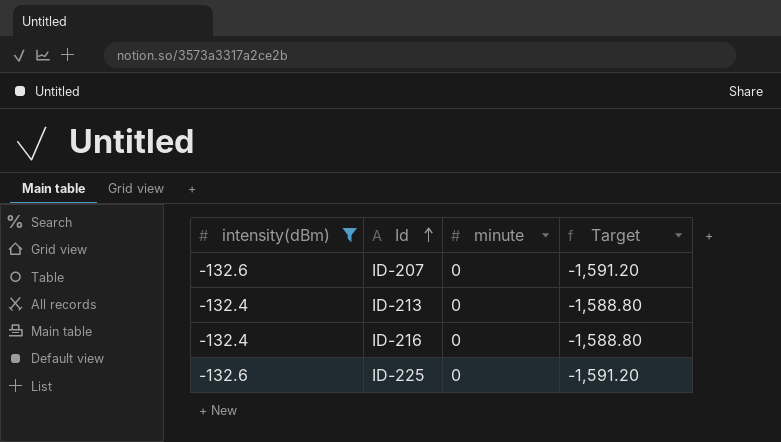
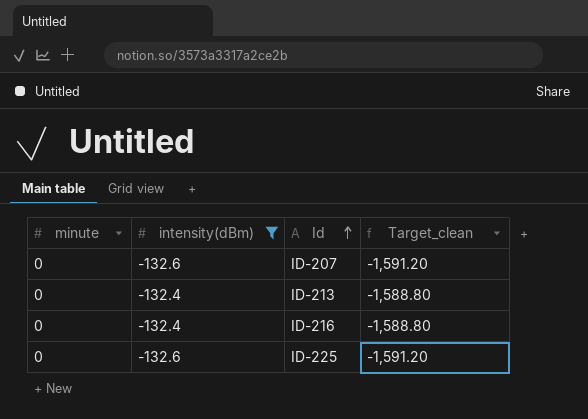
column minute | position: 3 -> 1
column name: Target -> Target_clean

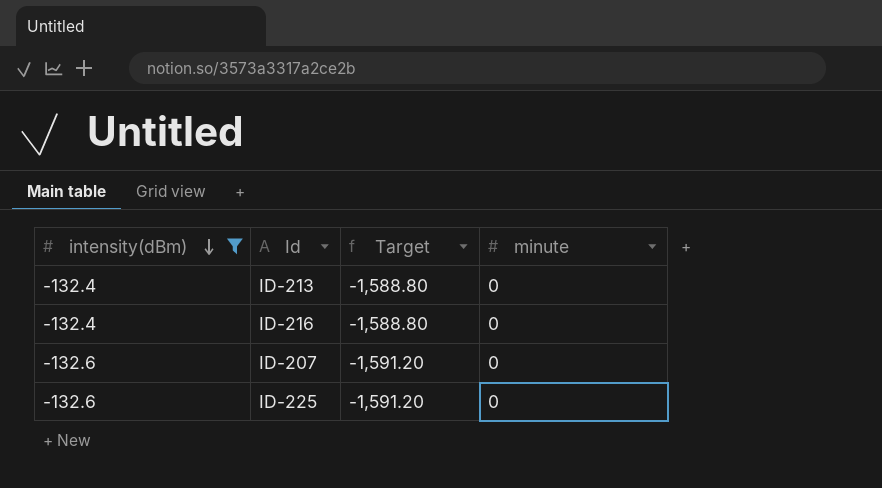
row order: Id ascending -> intensity(dBm) descending
column name: Target_clean -> Target
column minute | position: 1 -> 4

